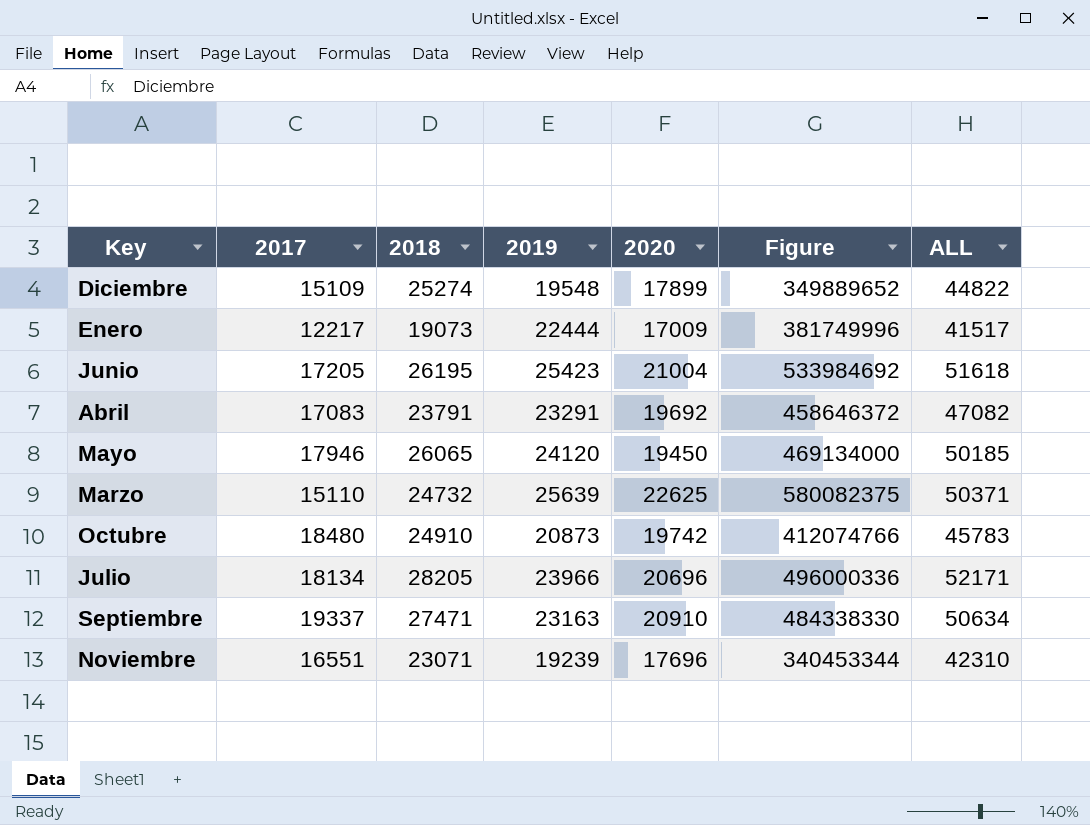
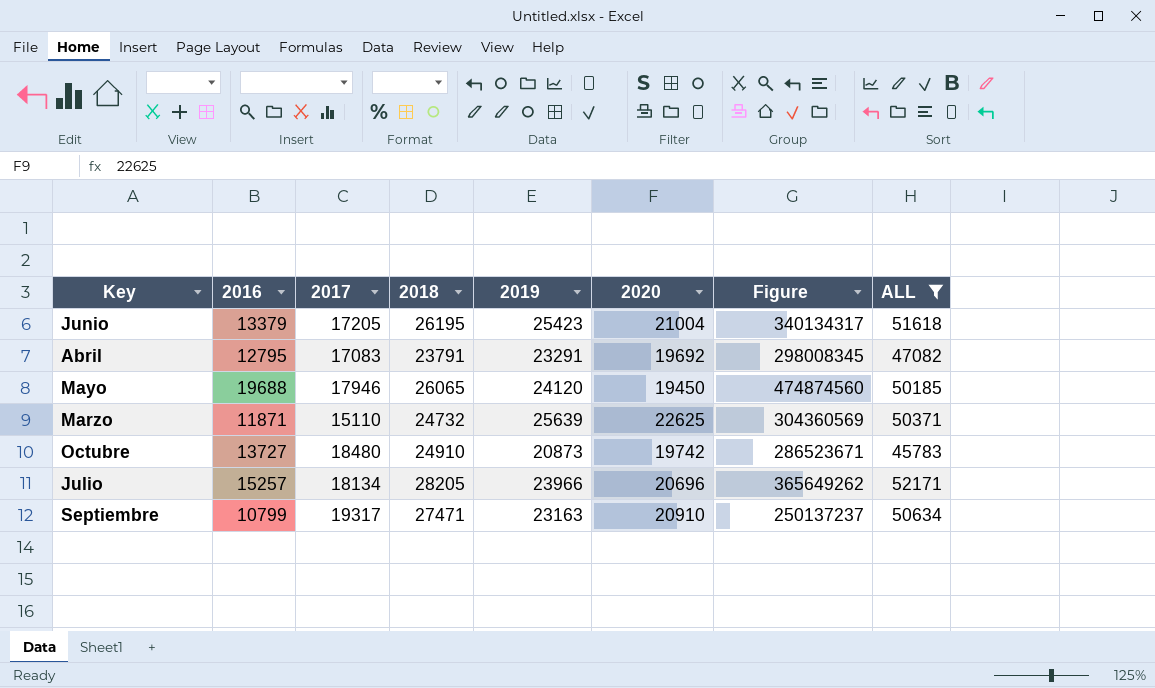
filter: none -> ALL >= 45783
column 2016 | position: none -> 2
column Figure | formula: [2019] * [2020] -> [2016] * [2019]
Septiembre | 2017: 19337 -> 19317

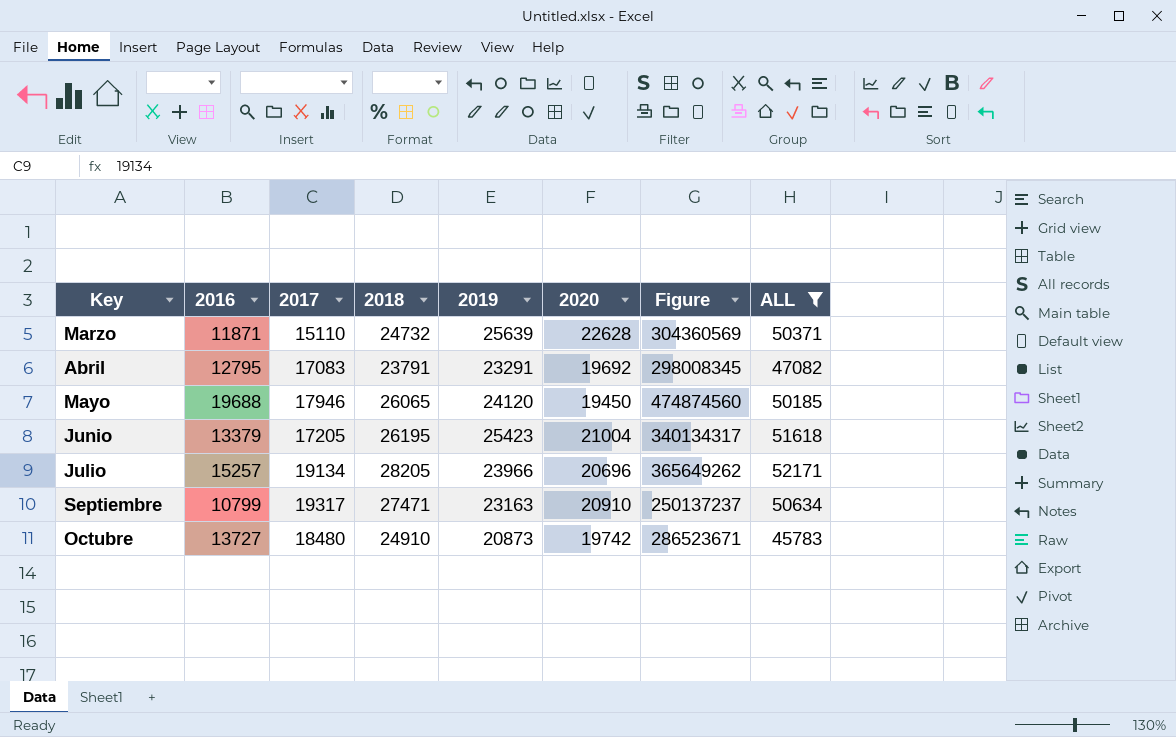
row order: none -> Key ascending
Marzo | 2020: 22625 -> 22628
Julio | 2017: 18134 -> 19134

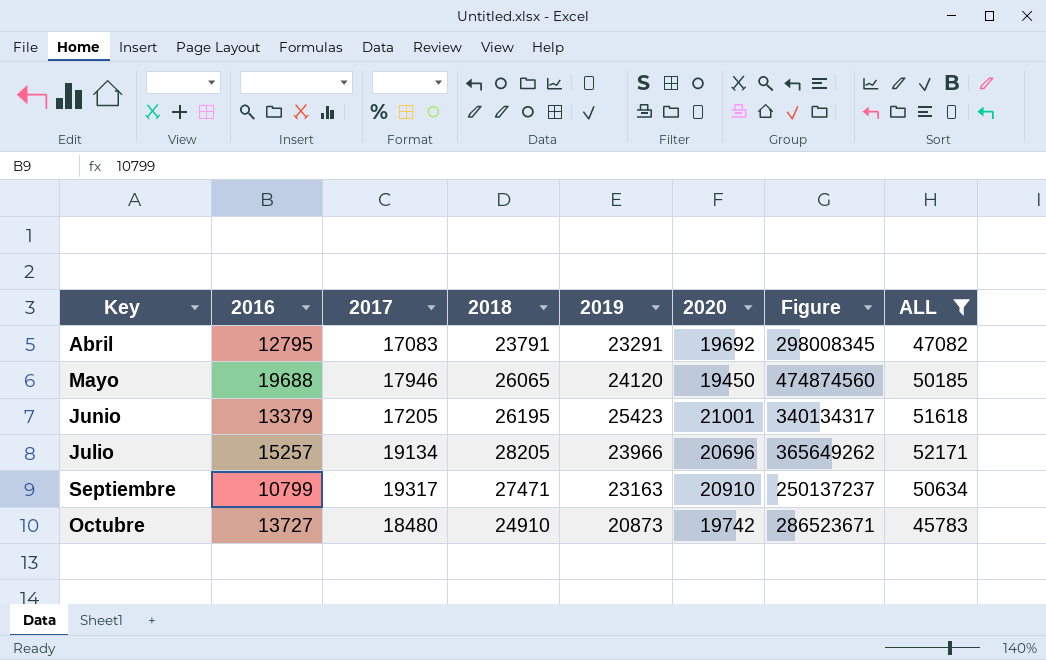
row Marzo: 11871 | 15110 | 24732 | 25639 | 22628 | 304360569 | 50371 -> none
Junio | 2020: 21004 -> 21001

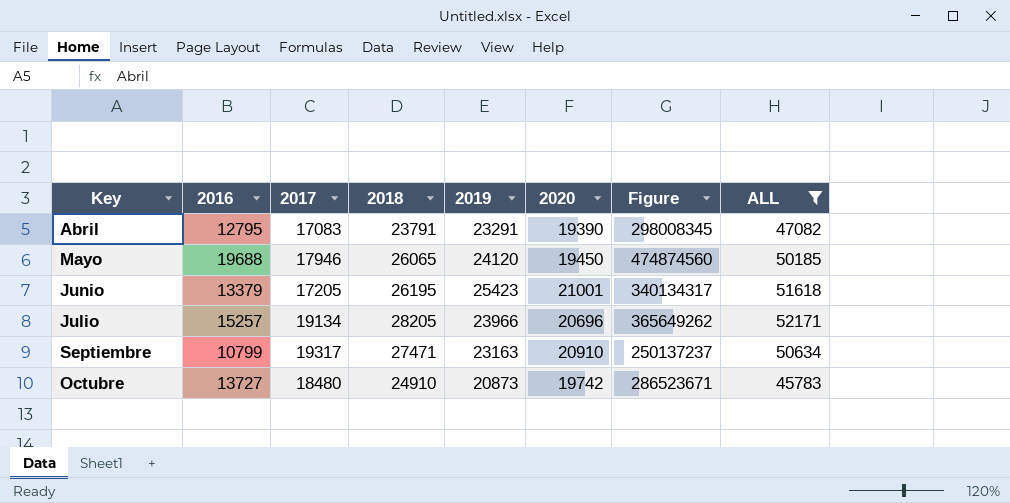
Abril | 2020: 19692 -> 19390

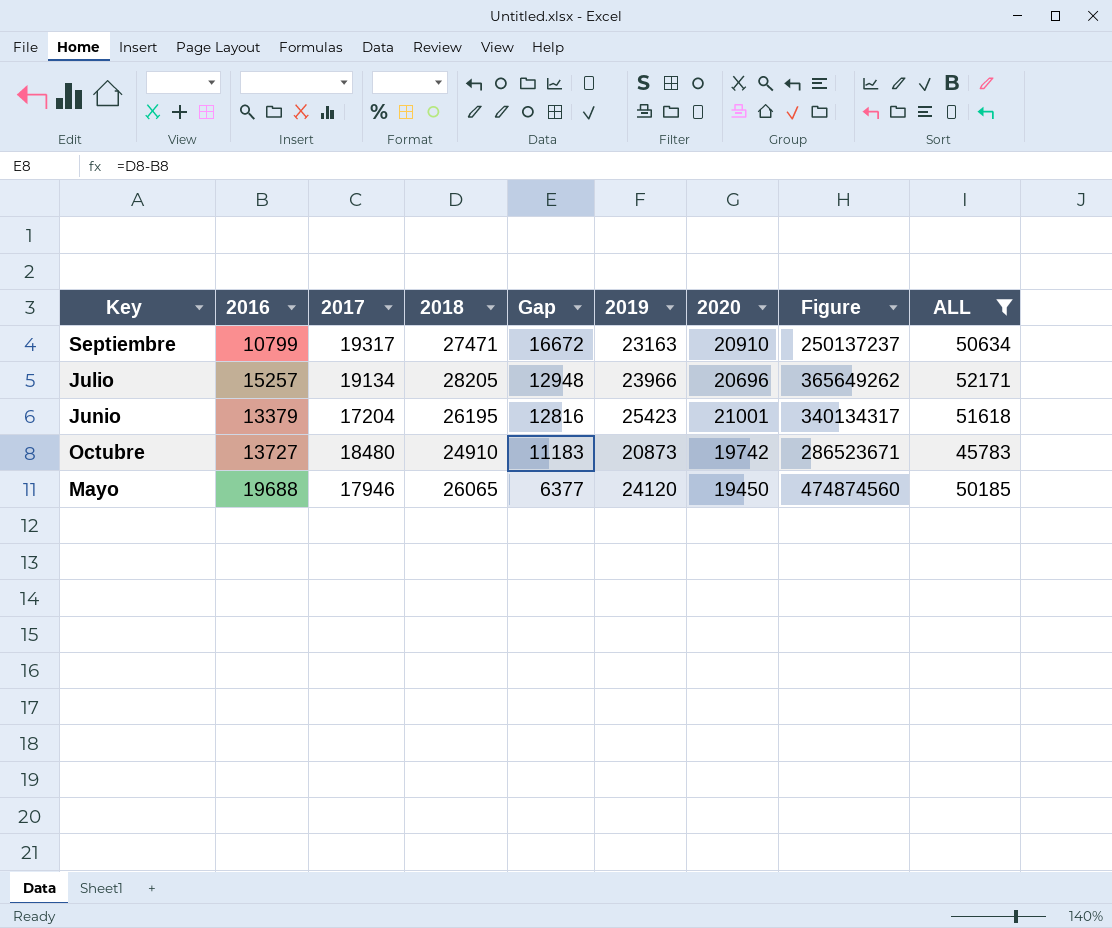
row order: Key ascending -> Gap descending
column Gap | formula: none -> [2018] - [2016]
row Abril: 12795 | 17083 | 23791 | 23291 | 19390 | 298008345 | 47082 -> none
Junio | 2017: 17205 -> 17204

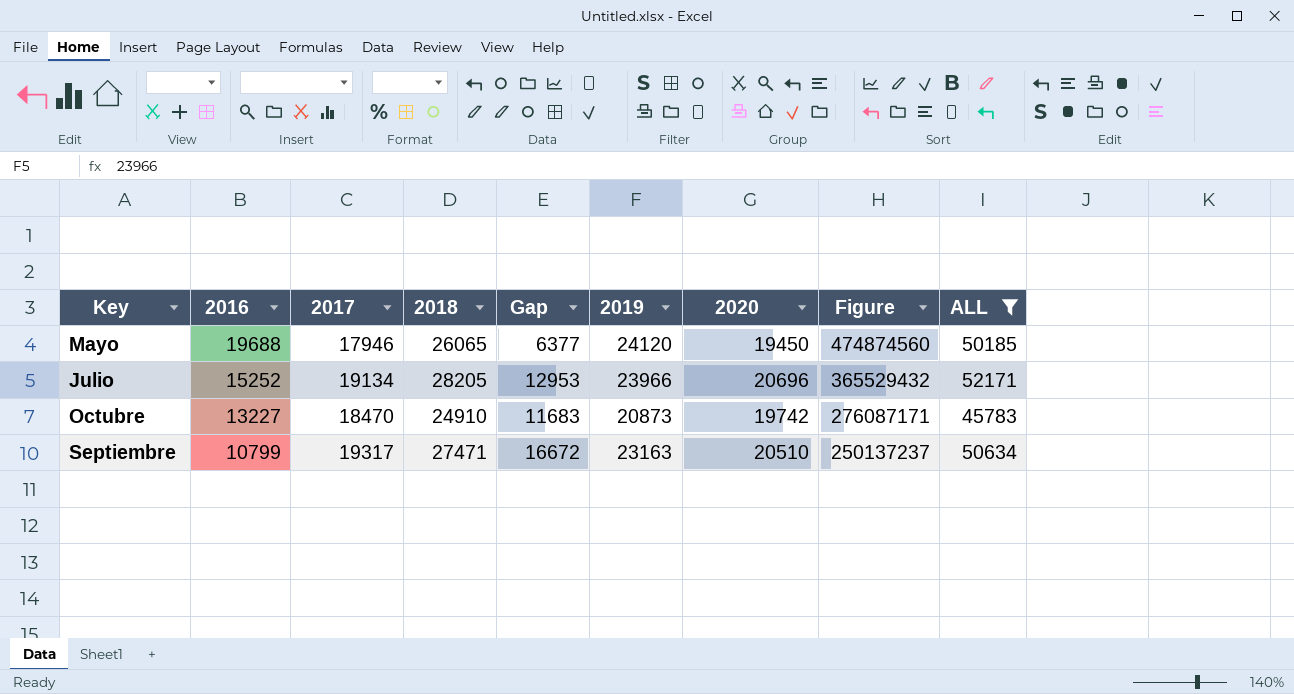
row order: Gap descending -> 2016 descending
row Junio: 13379 | 17204 | 26195 | 12816 | 25423 | 21001 | 340134317 | 51618 -> none
Julio | 2016: 15257 -> 15252
Julio | Gap: 12948 -> 12953
Julio | Figure: 365649262 -> 365529432
Octubre | 2016: 13727 -> 13227
Octubre | 2017: 18480 -> 18470
Octubre | Gap: 11183 -> 11683
Octubre | Figure: 286523671 -> 276087171
Septiembre | 2020: 20910 -> 20510

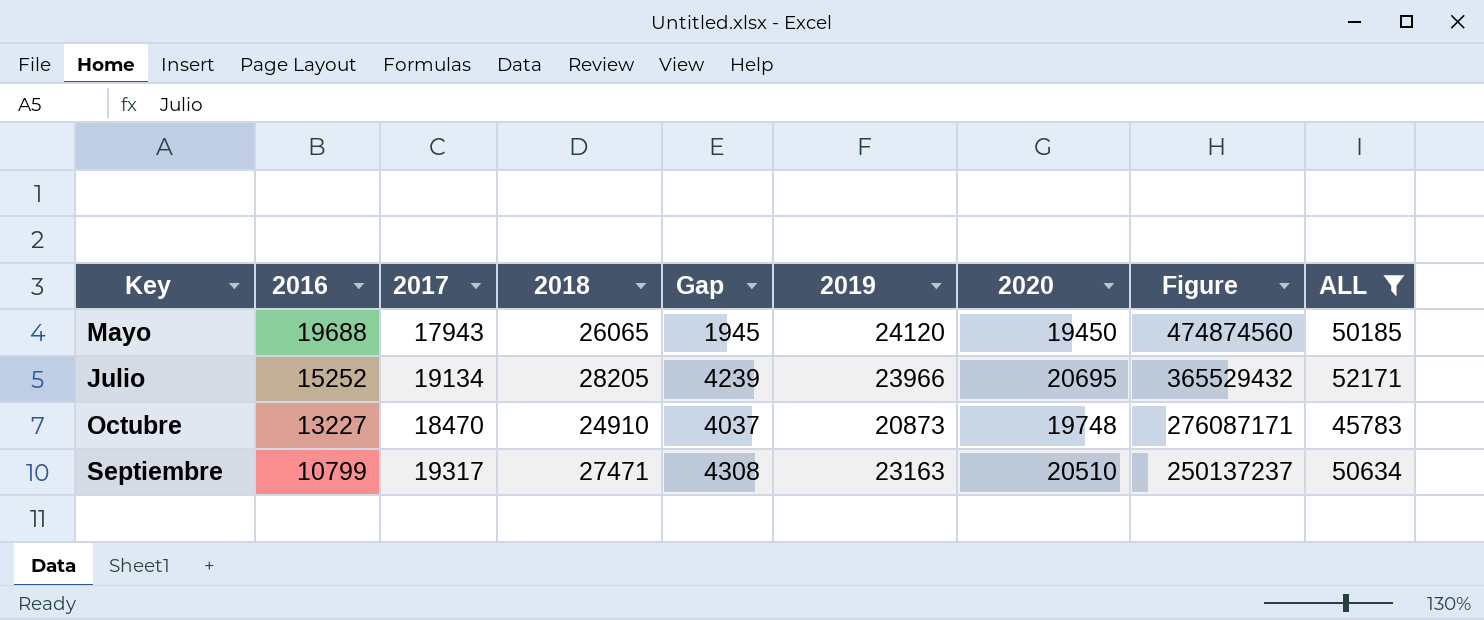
column Gap | formula: [2018] - [2016] -> [2018] - [2019]
Mayo | 2017: 17946 -> 17943
Julio | 2020: 20696 -> 20695
Octubre | 2020: 19742 -> 19748

